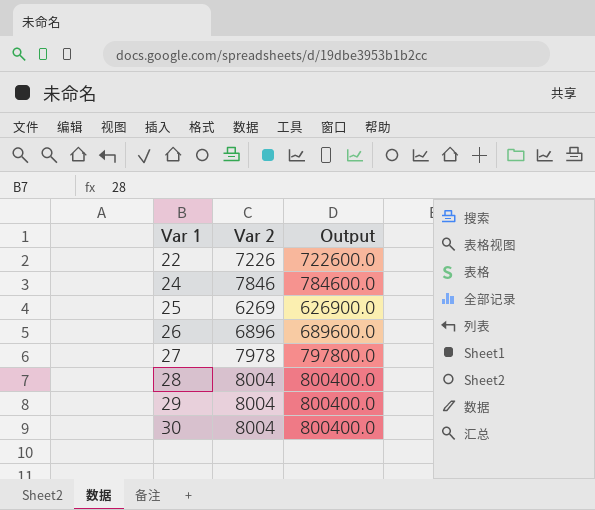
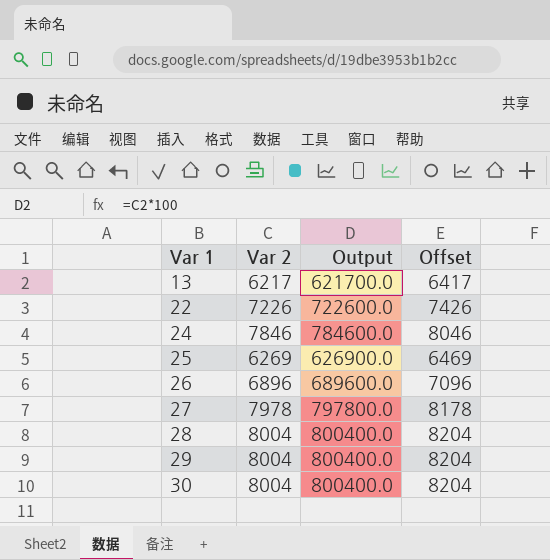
column Offset | formula: none -> [Var 2] + 200
row 13: none -> 6217 | 621700.0 | 6417

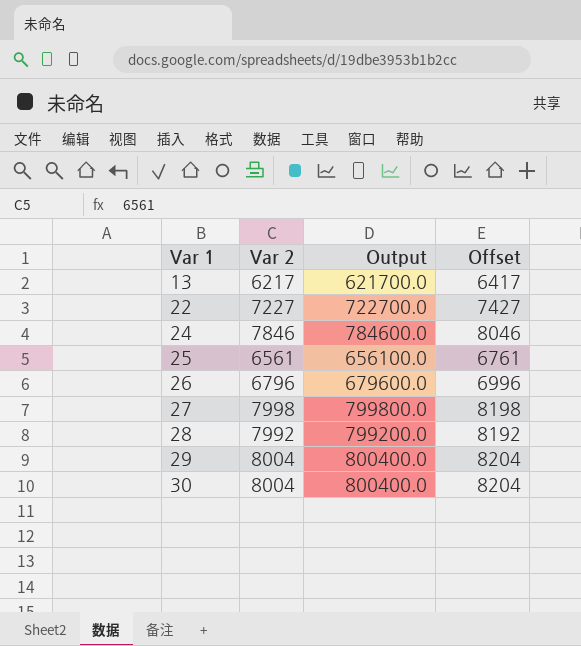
22 | Var 2: 7226 -> 7227
22 | Output: 722600.0 -> 722700.0
22 | Offset: 7426 -> 7427
25 | Var 2: 6269 -> 6561
25 | Output: 626900.0 -> 656100.0
25 | Offset: 6469 -> 6761
26 | Var 2: 6896 -> 6796
26 | Output: 689600.0 -> 679600.0
26 | Offset: 7096 -> 6996
27 | Var 2: 7978 -> 7998
27 | Output: 797800.0 -> 799800.0
27 | Offset: 8178 -> 8198
28 | Var 2: 8004 -> 7992
28 | Output: 800400.0 -> 799200.0
28 | Offset: 8204 -> 8192

